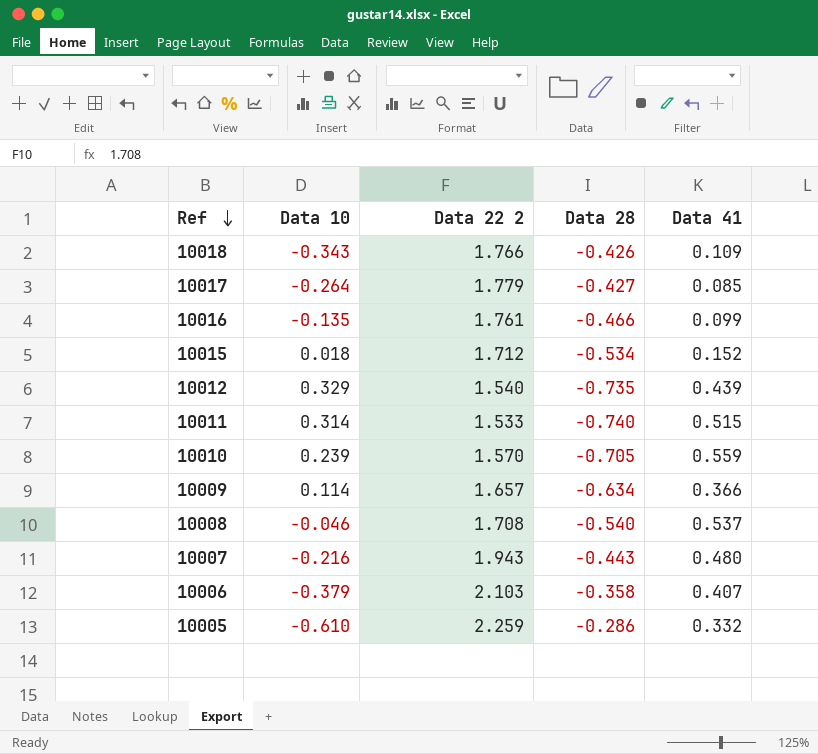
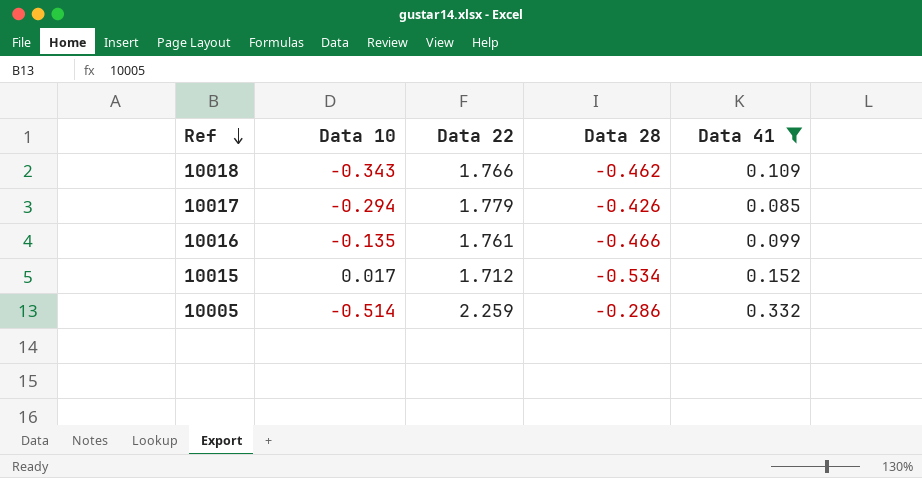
filter: none -> Data 41 <= 0.332
column name: Data 22 2 -> Data 22
10018 | Data 28: -0.426 -> -0.462
10017 | Data 10: -0.264 -> -0.294
10017 | Data 28: -0.427 -> -0.426
10015 | Data 10: 0.018 -> 0.017
10005 | Data 10: -0.610 -> -0.514

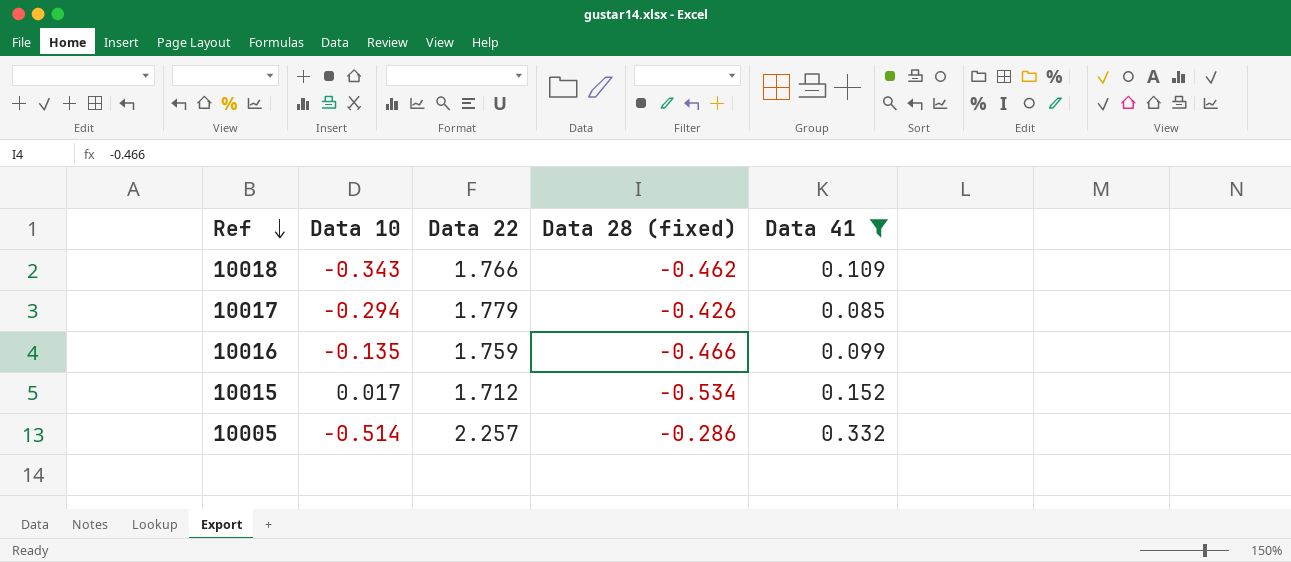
column name: Data 28 -> Data 28 (fixed)
10016 | Data 22: 1.761 -> 1.759
10005 | Data 22: 2.259 -> 2.257

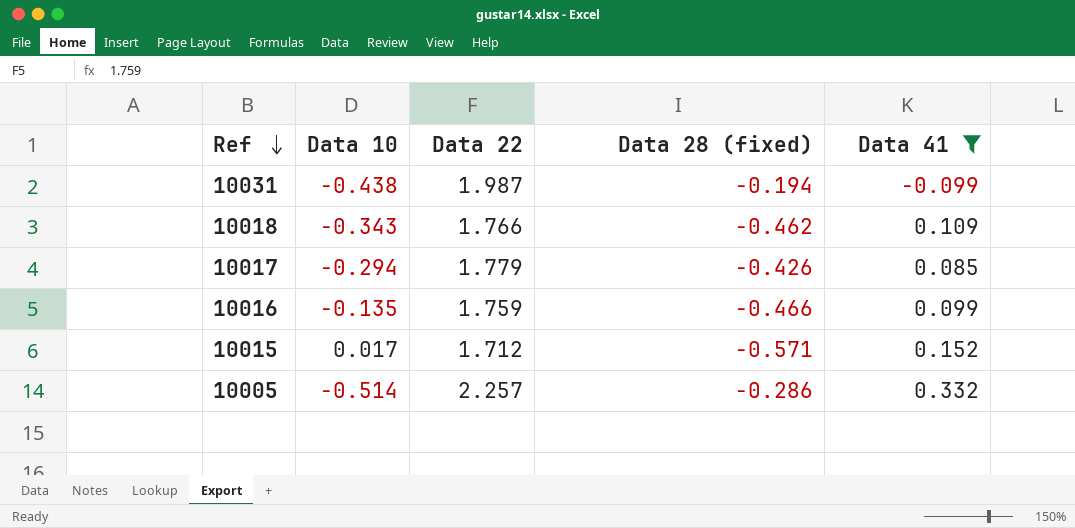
row 10031: none -> -0.438 | 1.987 | -0.194 | -0.099
10015 | Data 28 (fixed): -0.534 -> -0.571

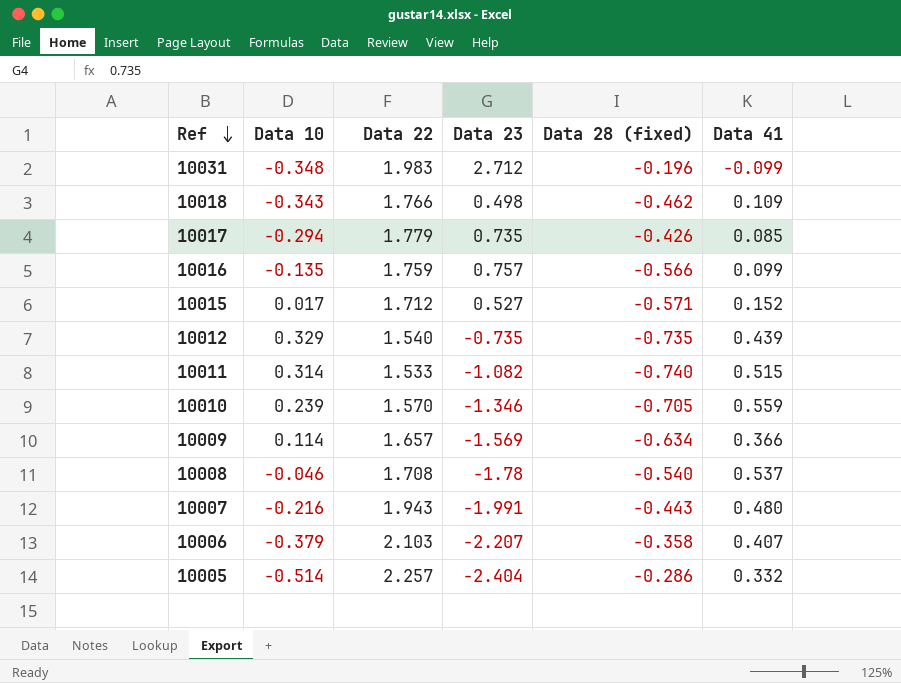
filter: Data 41 <= 0.332 -> none
column Data 23 | position: none -> 4
10031 | Data 10: -0.438 -> -0.348
10031 | Data 22: 1.987 -> 1.983
10031 | Data 28 (fixed): -0.194 -> -0.196
10016 | Data 28 (fixed): -0.466 -> -0.566

